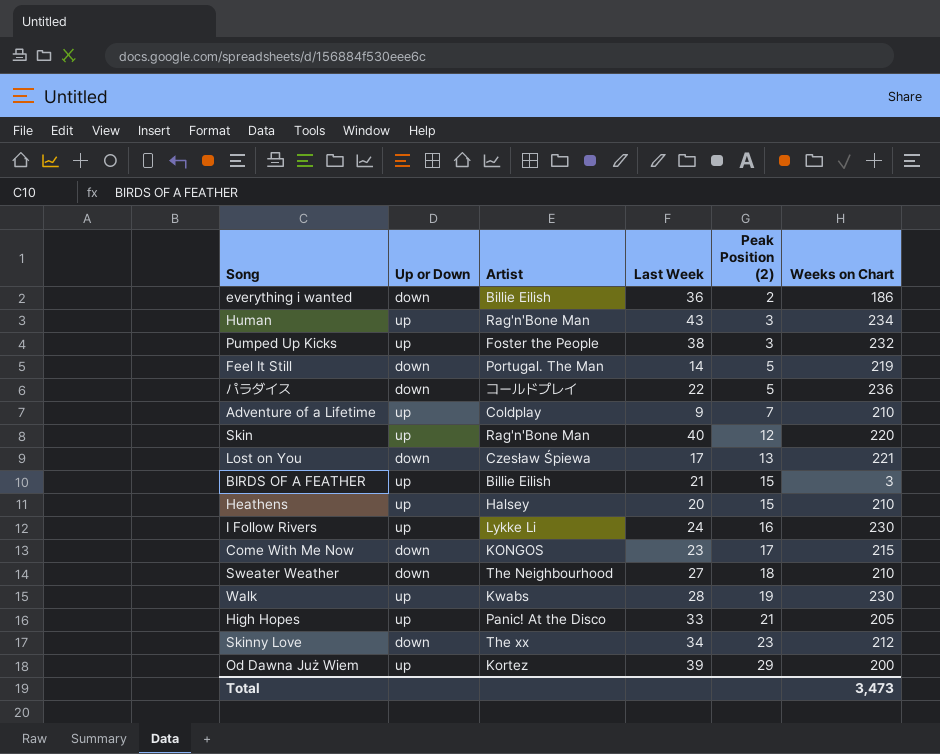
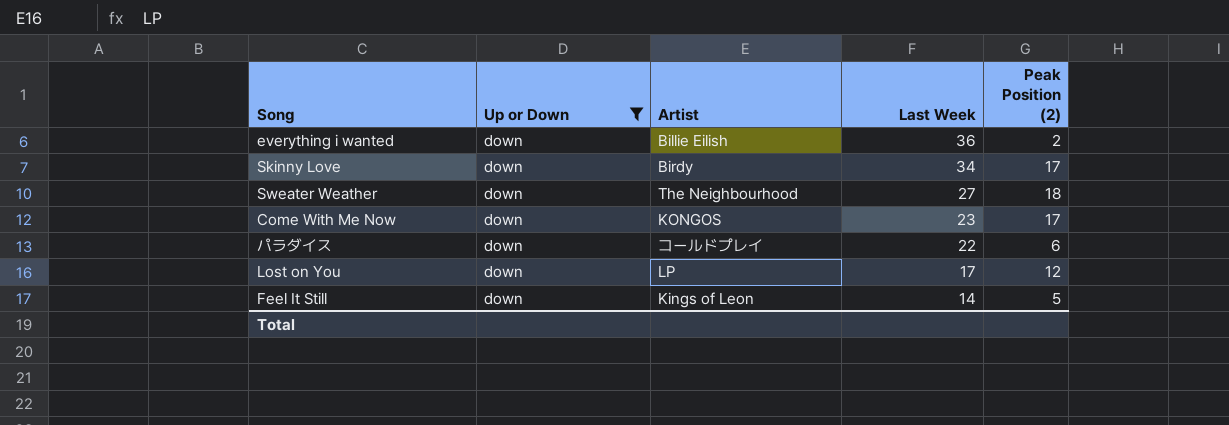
filter: none -> Up or Down = down
row order: Peak Position (2) ascending -> Last Week descending
column Weeks on Chart | position: 6 -> none
Skinny Love | Artist: The xx -> Birdy
Skinny Love | Peak Position (2): 23 -> 17
パラダイス | Peak Position (2): 5 -> 6
Lost on You | Artist: Czesław Śpiewa -> LP
Lost on You | Peak Position (2): 13 -> 12
Feel It Still | Artist: Portugal. The Man -> Kings of Leon

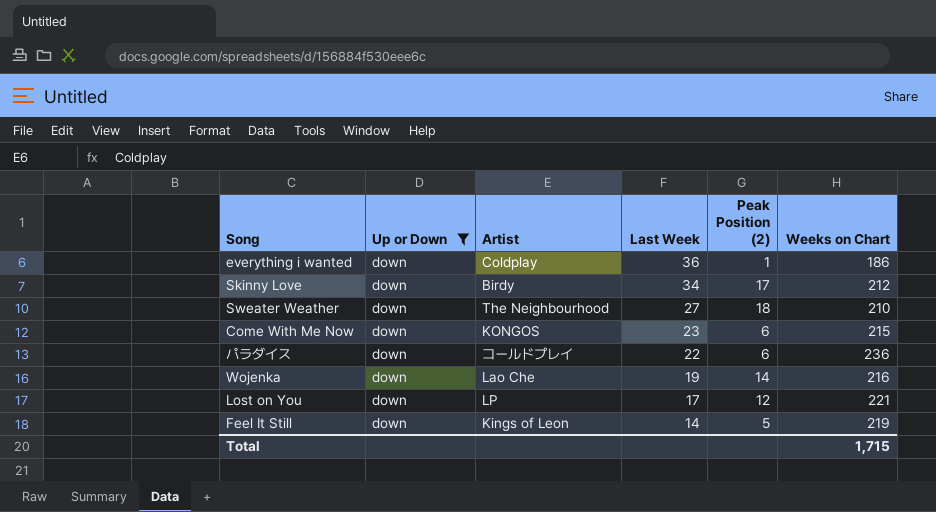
column Weeks on Chart | position: none -> 6
everything i wanted | Artist: Billie Eilish -> Coldplay
everything i wanted | Peak Position (2): 2 -> 1
Come With Me Now | Peak Position (2): 17 -> 6
row Wojenka: none -> down | Lao Che | 19 | 14 | 216

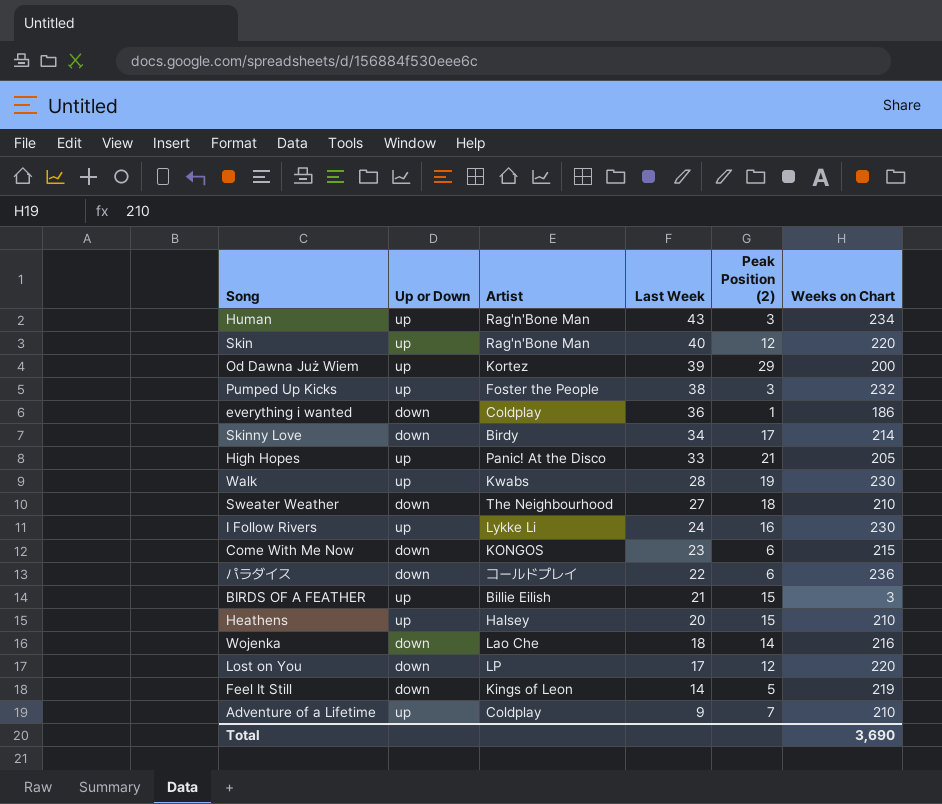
filter: Up or Down = down -> none
Skinny Love | Weeks on Chart: 212 -> 214
Wojenka | Last Week: 19 -> 18
Lost on You | Weeks on Chart: 221 -> 220
Total | Weeks on Chart: 1,715 -> 3,690

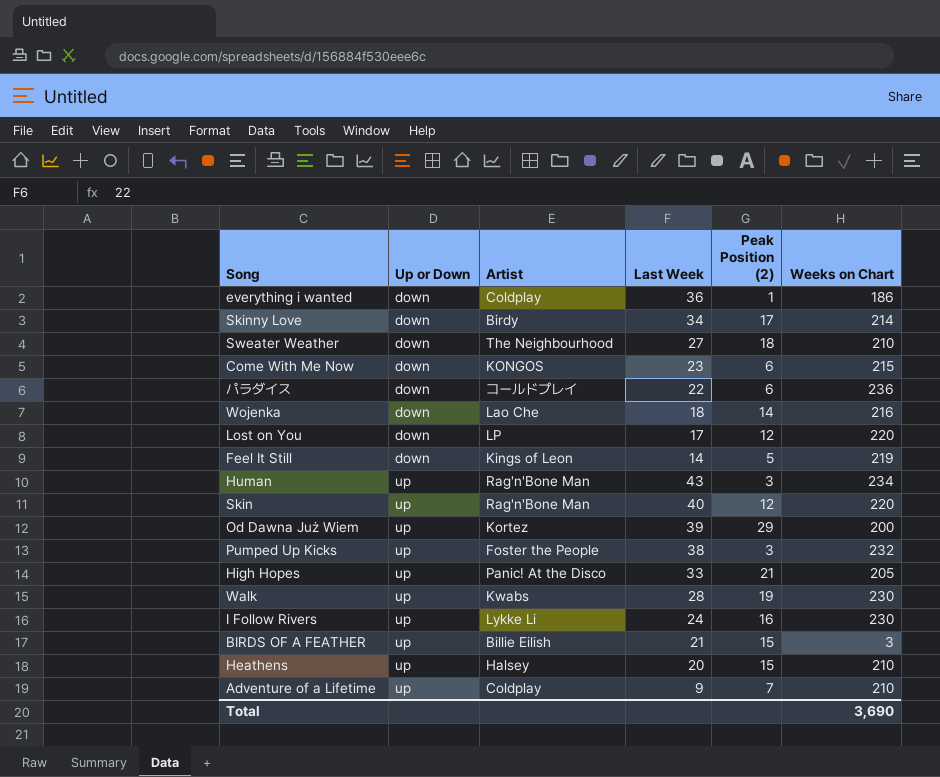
row order: Last Week descending -> Up or Down ascending

